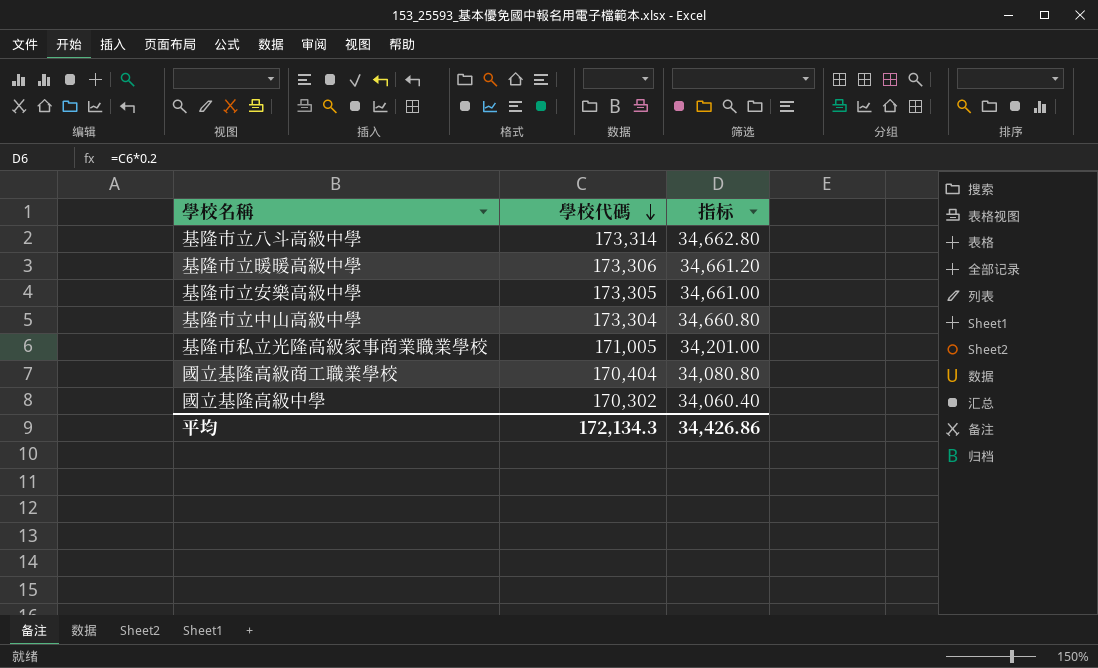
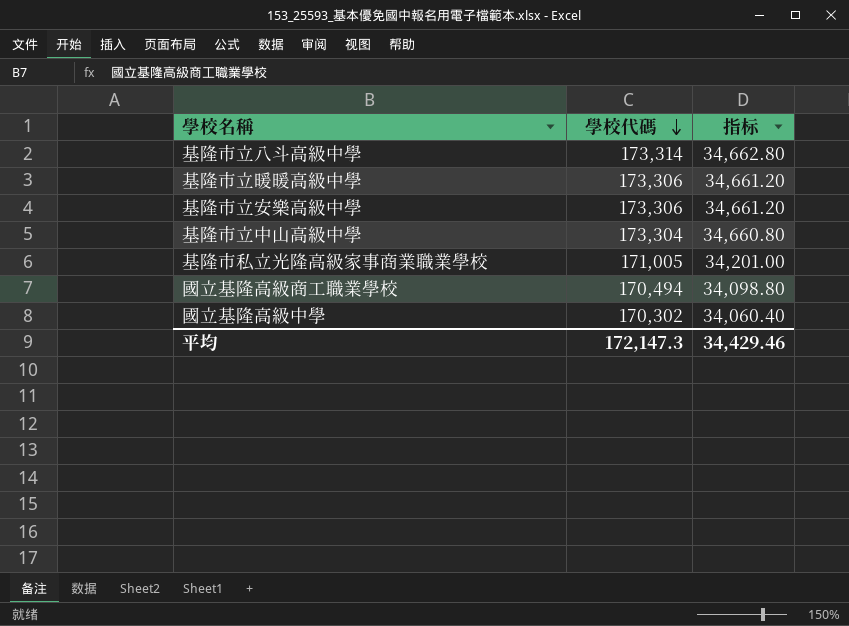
基隆市立安樂高級中學 | 學校代碼: 173,305 -> 173,306
基隆市立安樂高級中學 | 指标: 34,661.00 -> 34,661.20
國立基隆高級商工職業學校 | 學校代碼: 170,404 -> 170,494
國立基隆高級商工職業學校 | 指标: 34,080.80 -> 34,098.80
平均 | 學校代碼: 172,134.3 -> 172,147.3
平均 | 指标: 34,426.86 -> 34,429.46

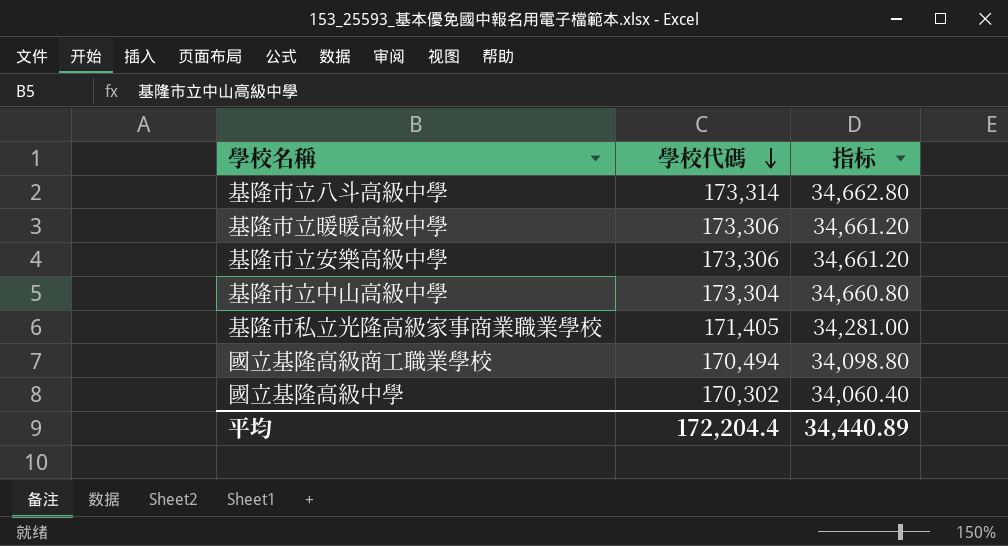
基隆市私立光隆高級家事商業職業學校 | 學校代碼: 171,005 -> 171,405
基隆市私立光隆高級家事商業職業學校 | 指标: 34,201.00 -> 34,281.00
平均 | 學校代碼: 172,147.3 -> 172,204.4
平均 | 指标: 34,429.46 -> 34,440.89

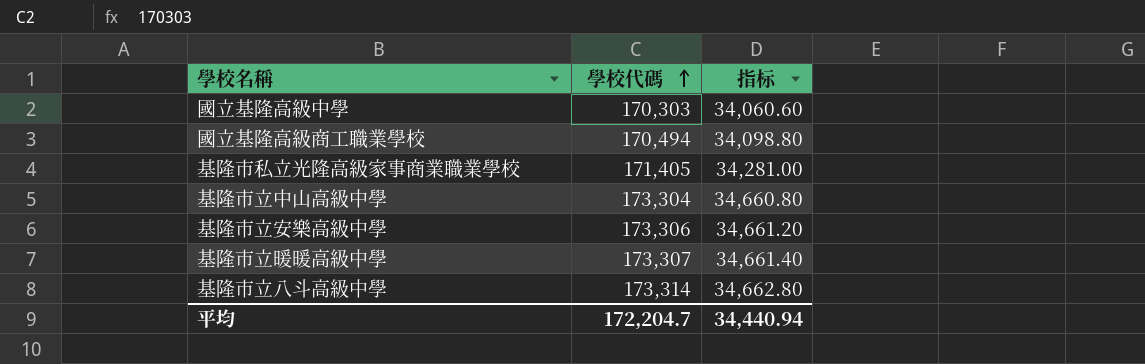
row order: 學校代碼 descending -> 學校代碼 ascending
國立基隆高級中學 | 學校代碼: 170,302 -> 170,303
國立基隆高級中學 | 指标: 34,060.40 -> 34,060.60
基隆市立暖暖高級中學 | 學校代碼: 173,306 -> 173,307
基隆市立暖暖高級中學 | 指标: 34,661.20 -> 34,661.40
平均 | 學校代碼: 172,204.4 -> 172,204.7
平均 | 指标: 34,440.89 -> 34,440.94

